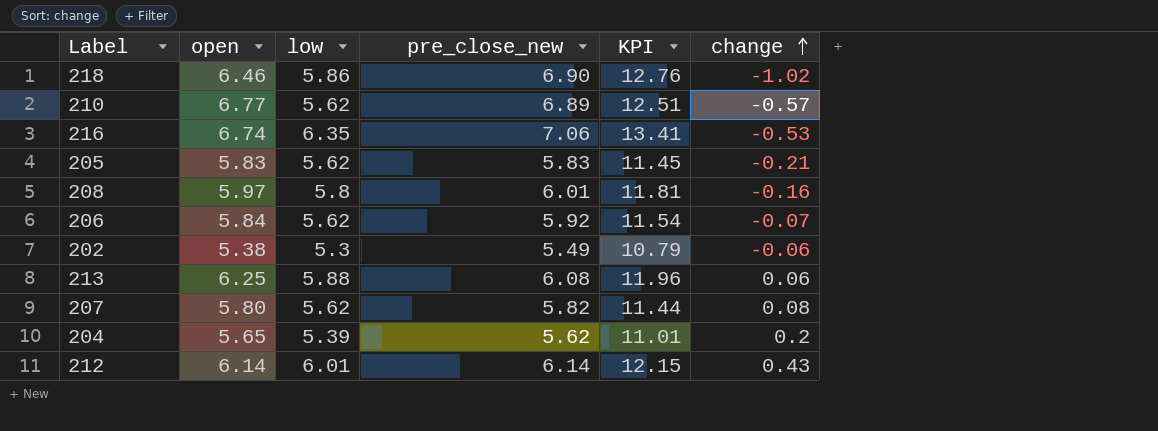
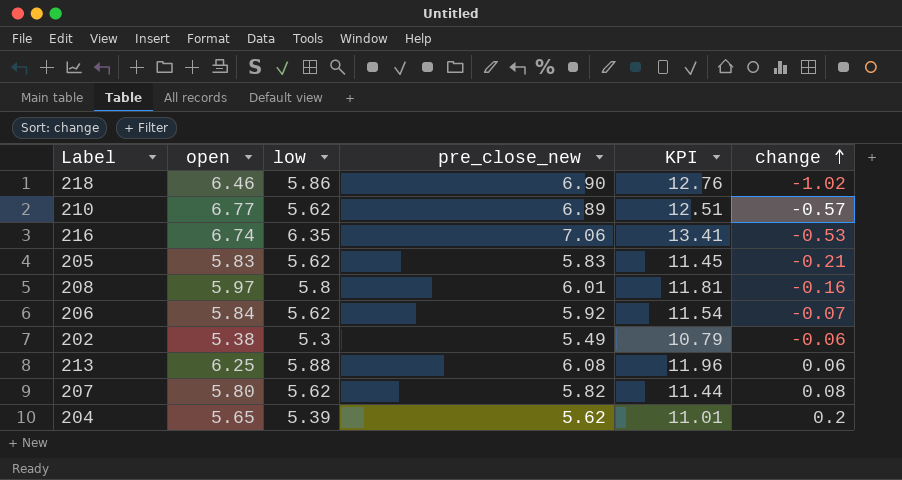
row 212: 6.14 | 6.01 | 6.14 | 12.15 | 0.43 -> none

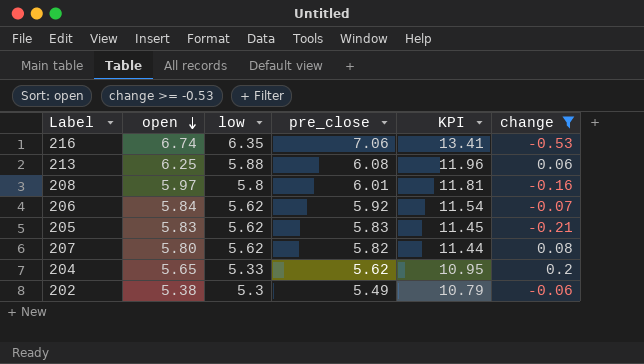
filter: none -> change >= -0.53
row order: change ascending -> open descending
column name: pre_close_new -> pre_close
204 | low: 5.39 -> 5.33
204 | KPI: 11.01 -> 10.95

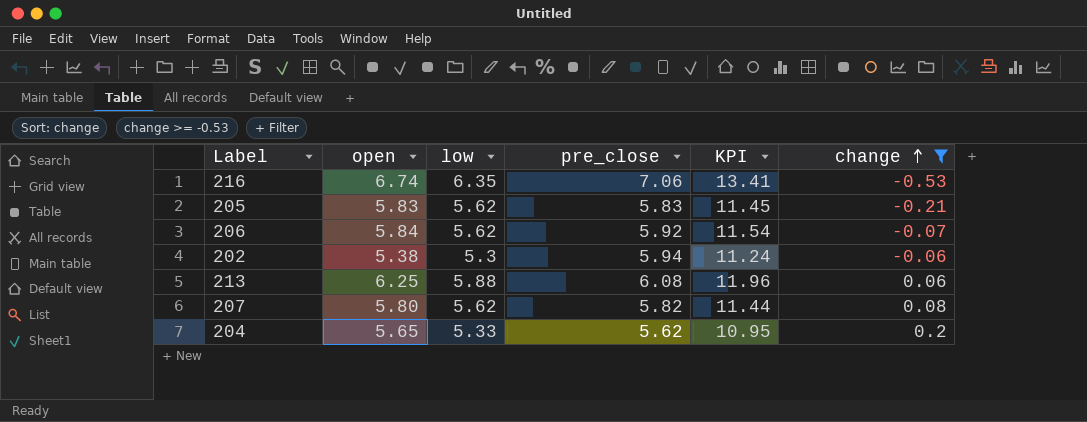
row order: open descending -> change ascending
row 208: 5.97 | 5.8 | 6.01 | 11.81 | -0.16 -> none
202 | pre_close: 5.49 -> 5.94
202 | KPI: 10.79 -> 11.24

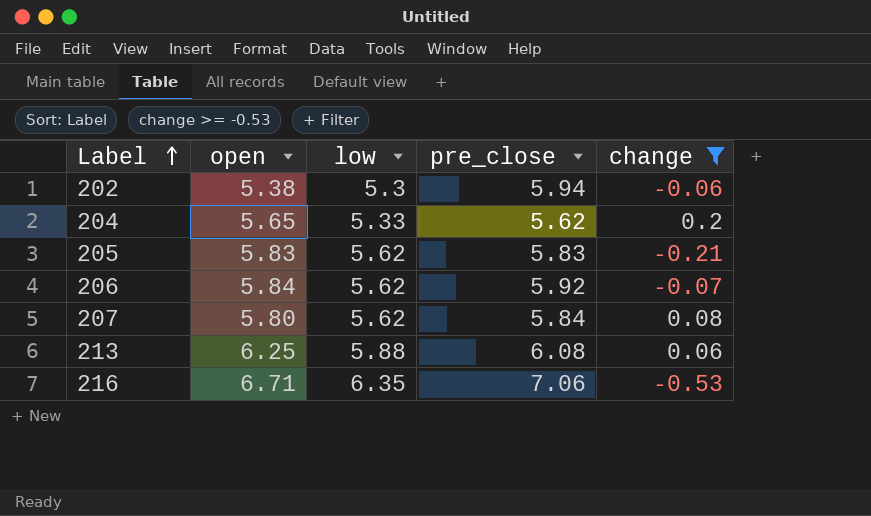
row order: change ascending -> Label ascending
column KPI | formula: [low] + [pre_close] -> none
207 | pre_close: 5.82 -> 5.84
216 | open: 6.74 -> 6.71

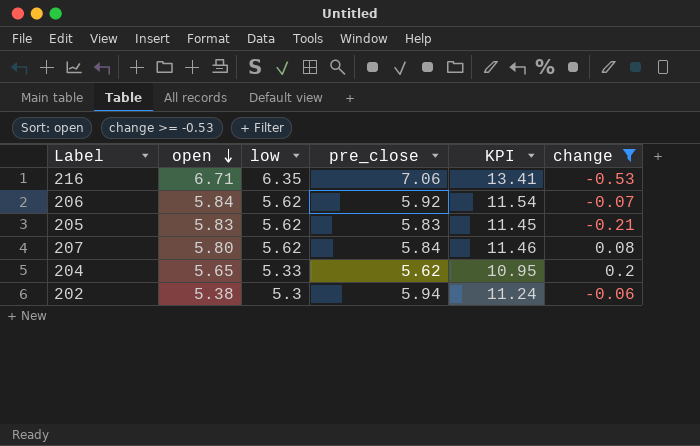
row order: Label ascending -> open descending
column KPI | formula: none -> [low] + [pre_close]
row 213: 6.25 | 5.88 | 6.08 | 0.06 -> none

